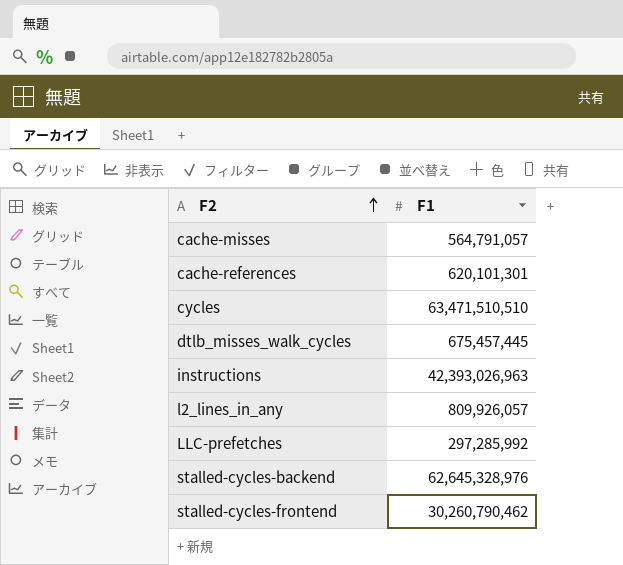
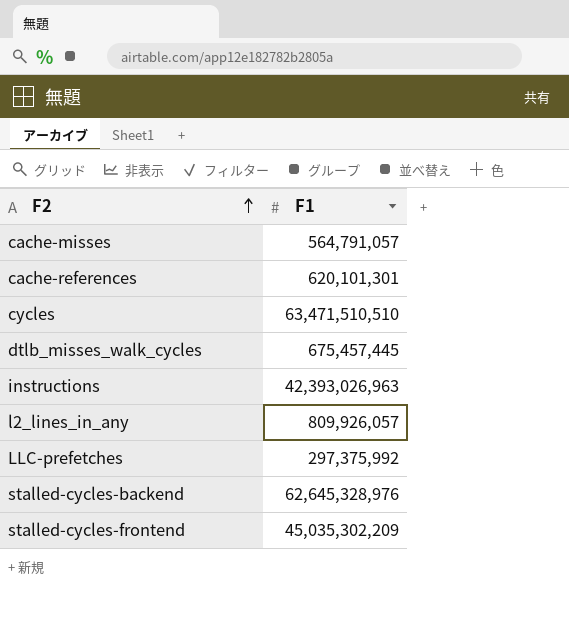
LLC-prefetches | F1: 297,285,992 -> 297,375,992
stalled-cycles-frontend | F1: 30,260,790,462 -> 45,035,302,209

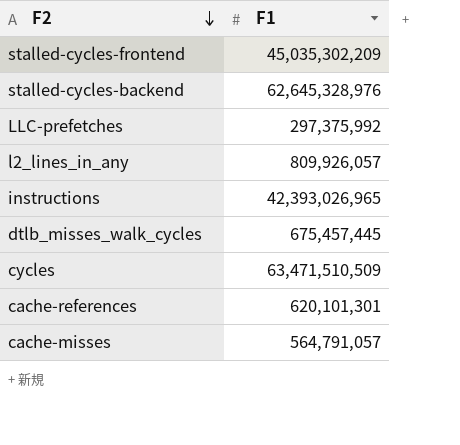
row order: F2 ascending -> F2 descending
instructions | F1: 42,393,026,963 -> 42,393,026,965
cycles | F1: 63,471,510,510 -> 63,471,510,509

